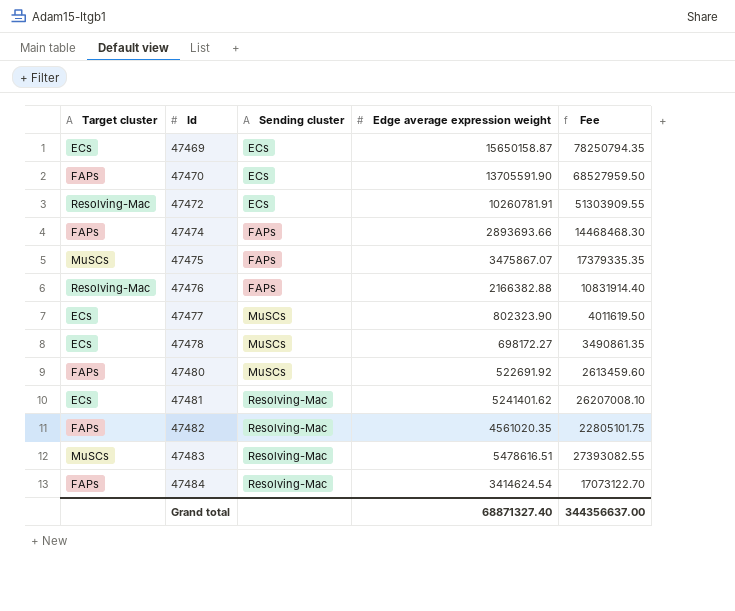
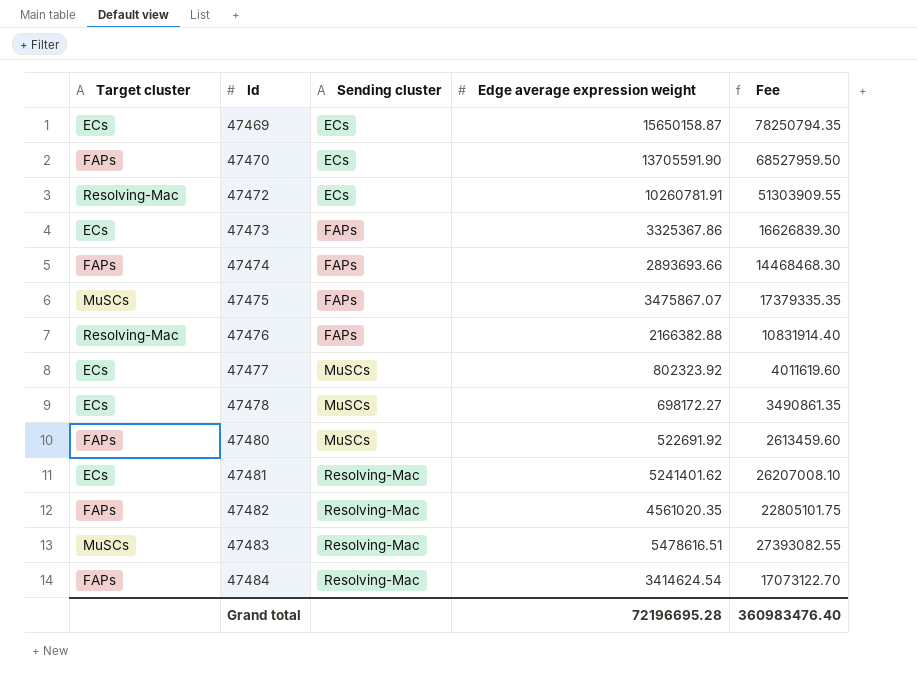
row 47473: none -> ECs | FAPs | 3325367.86 | 16626839.30
47477 | Edge average expression weight: 802323.90 -> 802323.92
47477 | Fee: 4011619.50 -> 4011619.60
Grand total | Edge average expression weight: 68871327.40 -> 72196695.28
Grand total | Fee: 344356637.00 -> 360983476.40

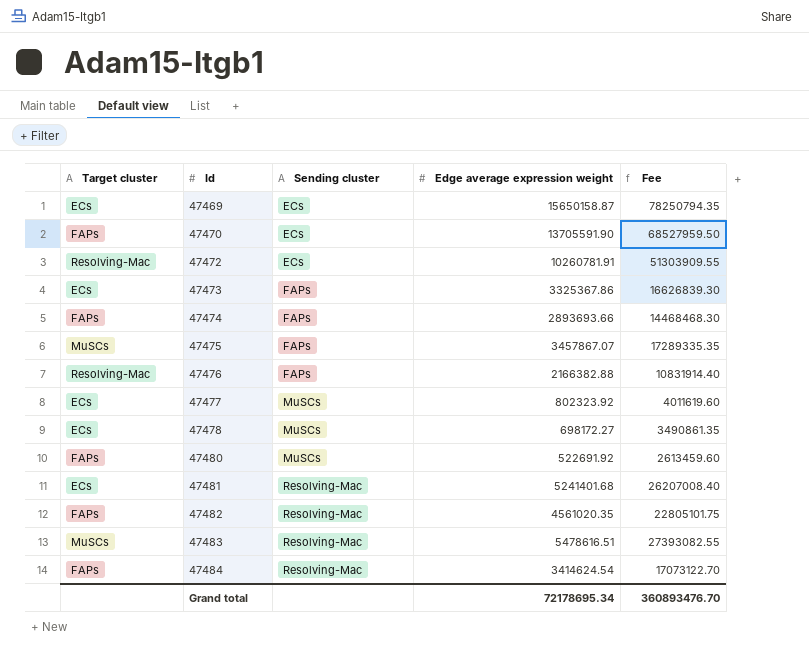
47475 | Edge average expression weight: 3475867.07 -> 3457867.07
47475 | Fee: 17379335.35 -> 17289335.35
47481 | Edge average expression weight: 5241401.62 -> 5241401.68
47481 | Fee: 26207008.10 -> 26207008.40
Grand total | Edge average expression weight: 72196695.28 -> 72178695.34
Grand total | Fee: 360983476.40 -> 360893476.70

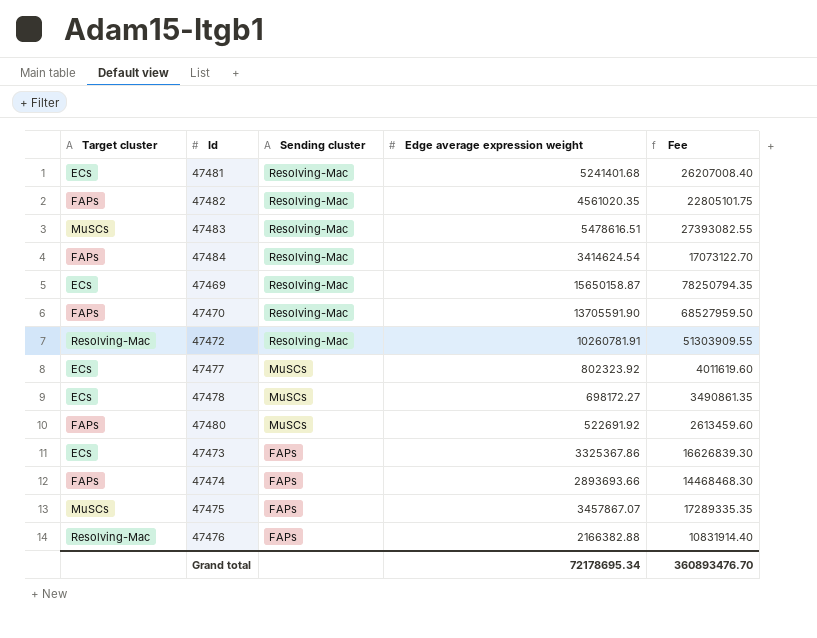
row order: Id ascending -> Sending cluster descending
47469 | Sending cluster: ECs -> Resolving-Mac
47470 | Sending cluster: ECs -> Resolving-Mac
47472 | Sending cluster: ECs -> Resolving-Mac

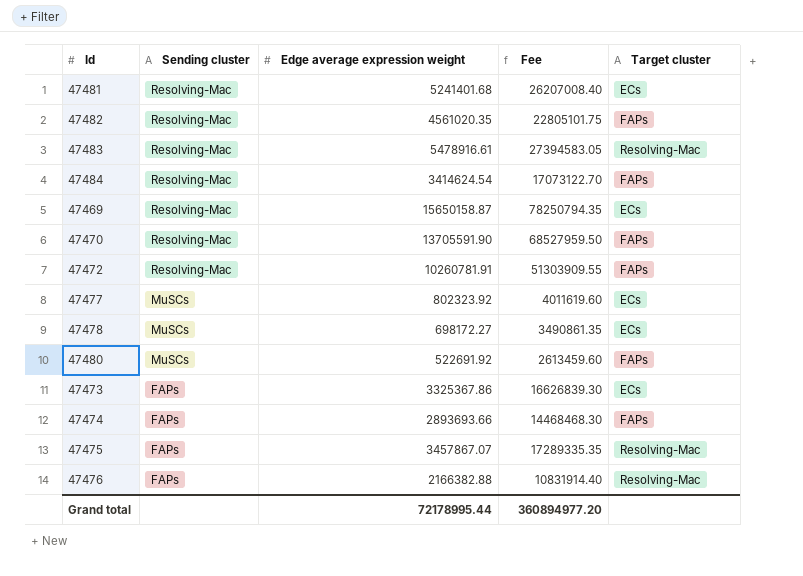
column Target cluster | position: 1 -> 5
47483 | Edge average expression weight: 5478616.51 -> 5478916.61
47483 | Fee: 27393082.55 -> 27394583.05
47483 | Target cluster: MuSCs -> Resolving-Mac
47472 | Target cluster: Resolving-Mac -> FAPs
47475 | Target cluster: MuSCs -> Resolving-Mac
Grand total | Edge average expression weight: 72178695.34 -> 72178995.44
Grand total | Fee: 360893476.70 -> 360894977.20

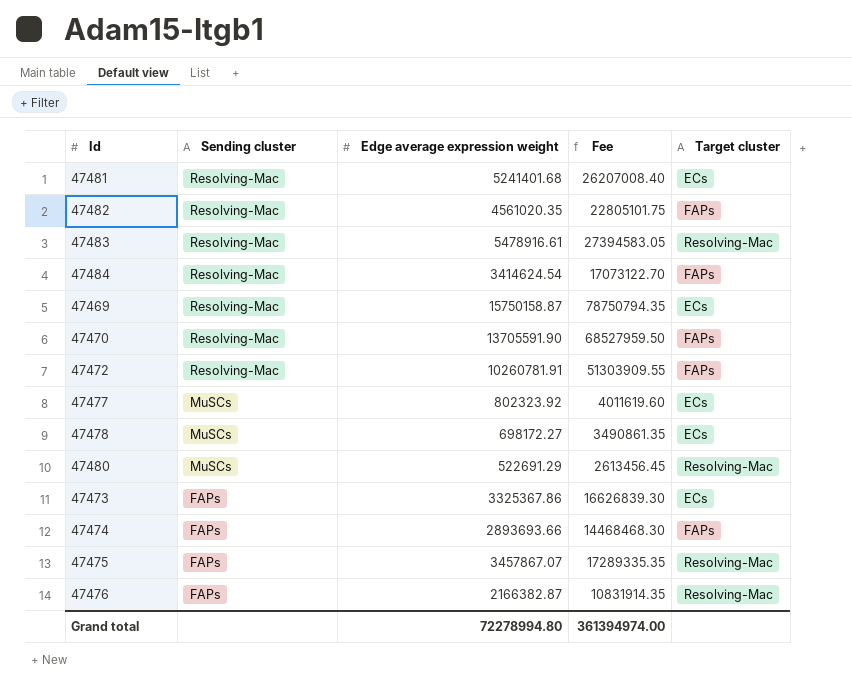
47469 | Edge average expression weight: 15650158.87 -> 15750158.87
47469 | Fee: 78250794.35 -> 78750794.35
47480 | Edge average expression weight: 522691.92 -> 522691.29
47480 | Fee: 2613459.60 -> 2613456.45
47480 | Target cluster: FAPs -> Resolving-Mac
47476 | Edge average expression weight: 2166382.88 -> 2166382.87
47476 | Fee: 10831914.40 -> 10831914.35
Grand total | Edge average expression weight: 72178995.44 -> 72278994.80
Grand total | Fee: 360894977.20 -> 361394974.00

